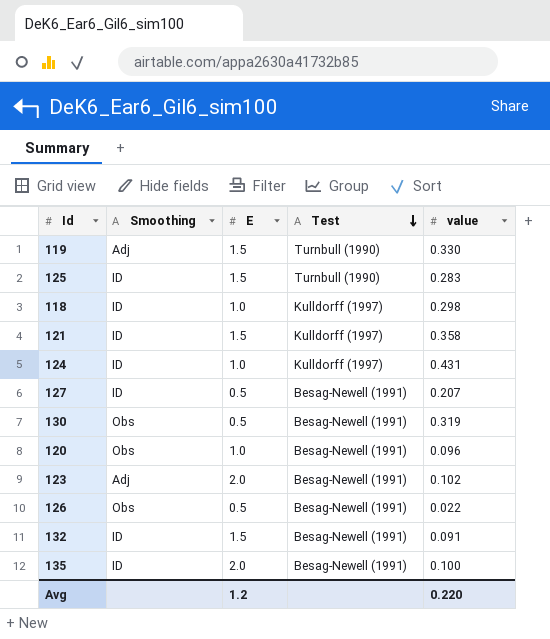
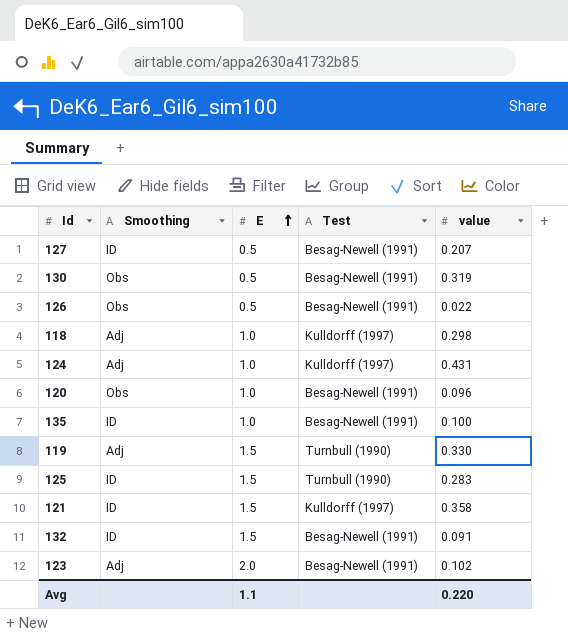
row order: Test descending -> E ascending
118 | Smoothing: ID -> Adj
124 | Smoothing: ID -> Adj
135 | E: 2.0 -> 1.0
Avg | E: 1.2 -> 1.1

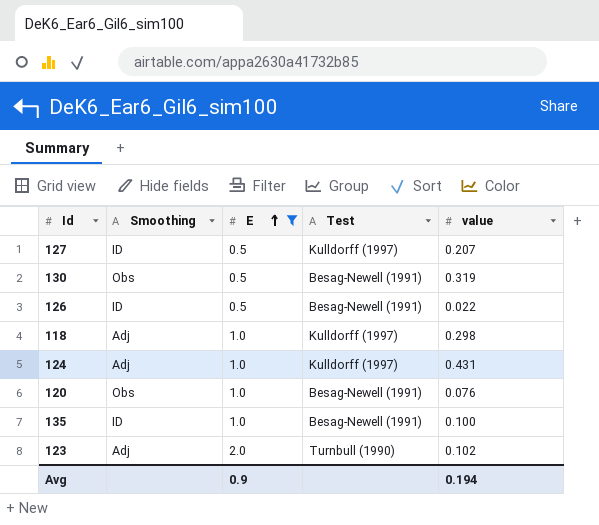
filter: none -> E != 1.5
127 | Test: Besag-Newell (1991) -> Kulldorff (1997)
126 | Smoothing: Obs -> ID
120 | value: 0.096 -> 0.076
123 | Test: Besag-Newell (1991) -> Turnbull (1990)
Avg | E: 1.1 -> 0.9
Avg | value: 0.220 -> 0.194

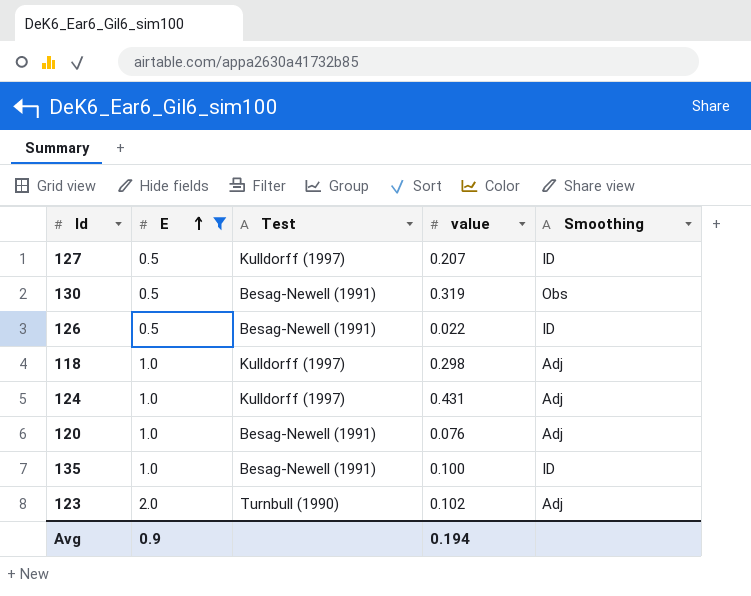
column Smoothing | position: 2 -> 5
120 | Smoothing: Obs -> Adj

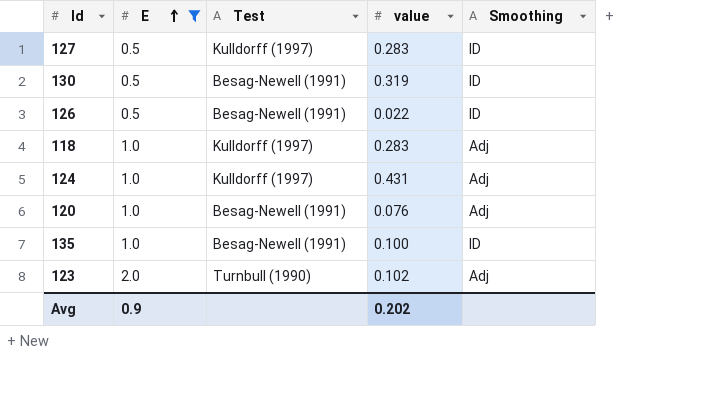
127 | value: 0.207 -> 0.283
130 | Smoothing: Obs -> ID
118 | value: 0.298 -> 0.283
Avg | value: 0.194 -> 0.202

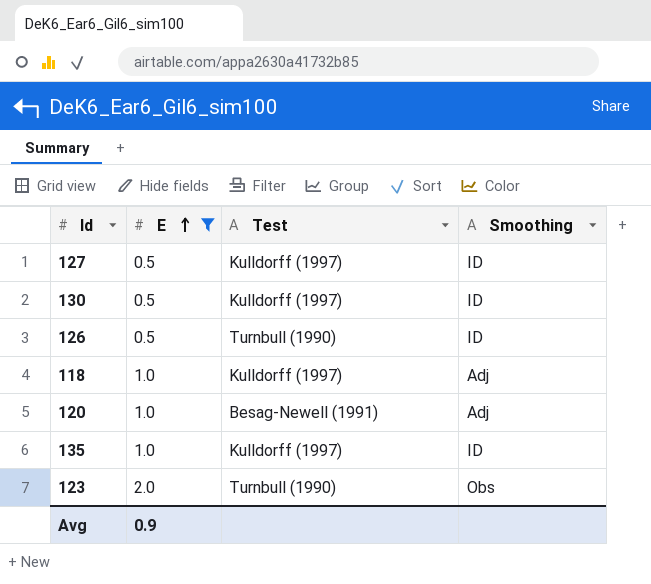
column value | position: 4 -> none
row 124: 1.0 | Kulldorff (1997) | 0.431 | Adj -> none
130 | Test: Besag-Newell (1991) -> Kulldorff (1997)
126 | Test: Besag-Newell (1991) -> Turnbull (1990)
135 | Test: Besag-Newell (1991) -> Kulldorff (1997)
123 | Smoothing: Adj -> Obs

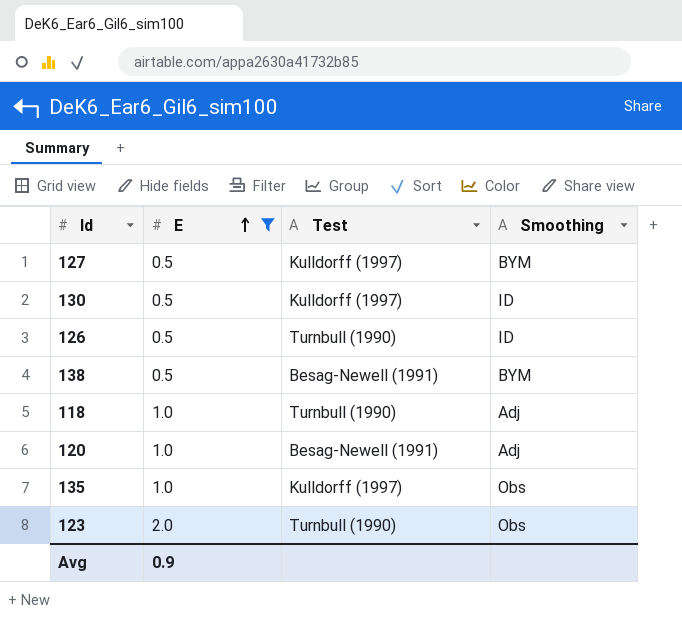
127 | Smoothing: ID -> BYM
row 138: none -> 0.5 | Besag-Newell (1991) | BYM
118 | Test: Kulldorff (1997) -> Turnbull (1990)
135 | Smoothing: ID -> Obs

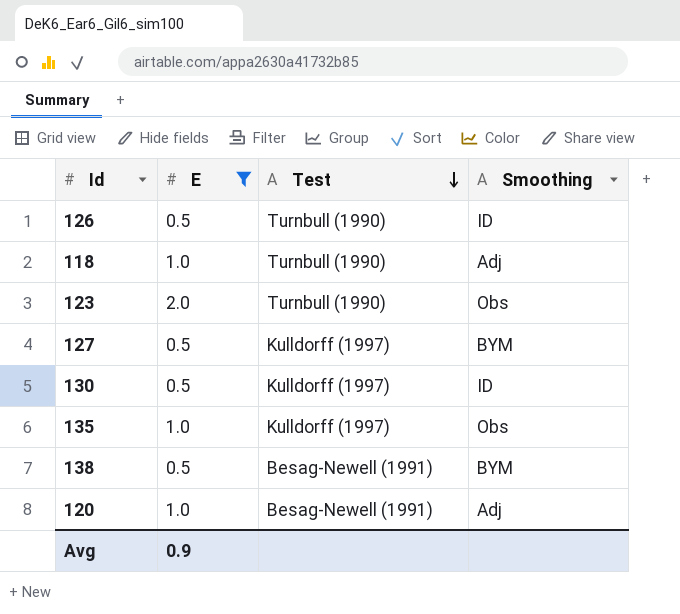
row order: E ascending -> Test descending

